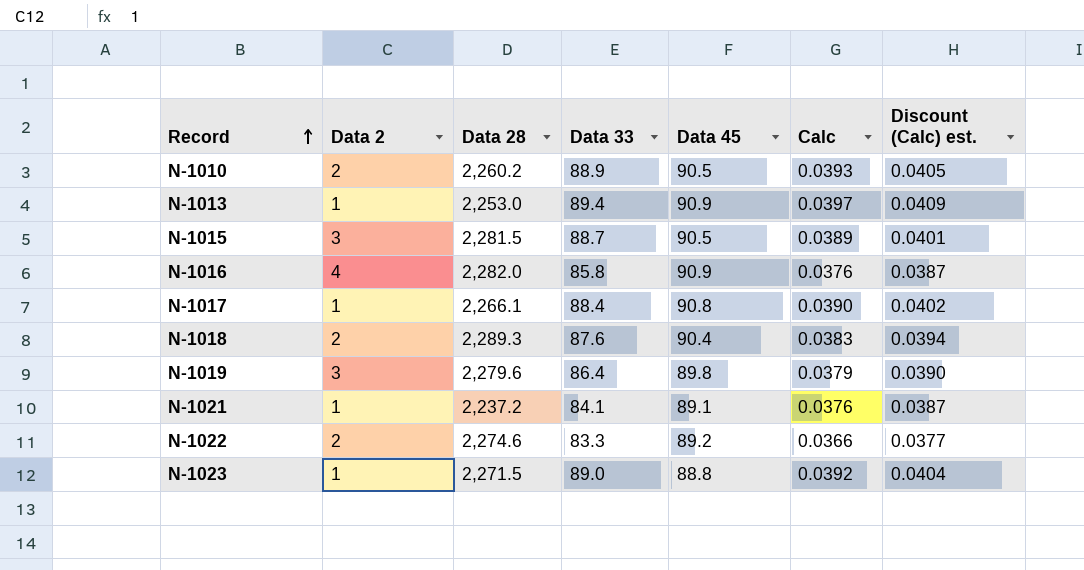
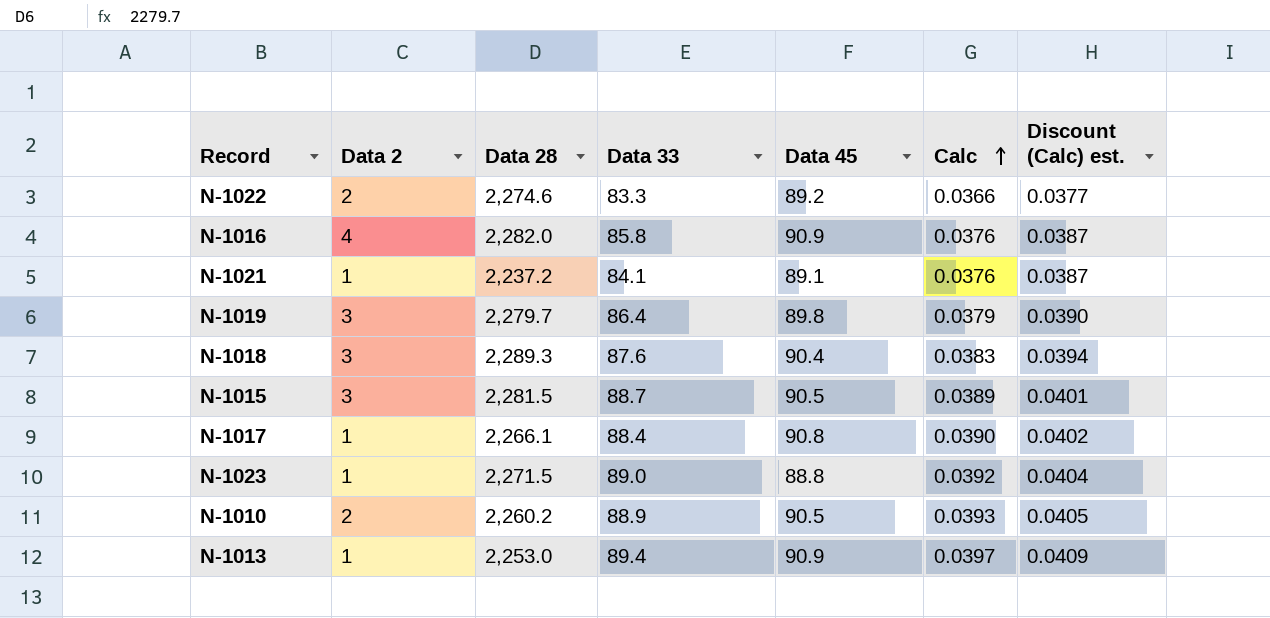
row order: Record ascending -> Calc ascending
N-1019 | Data 28: 2,279.6 -> 2,279.7
N-1018 | Data 2: 2 -> 3

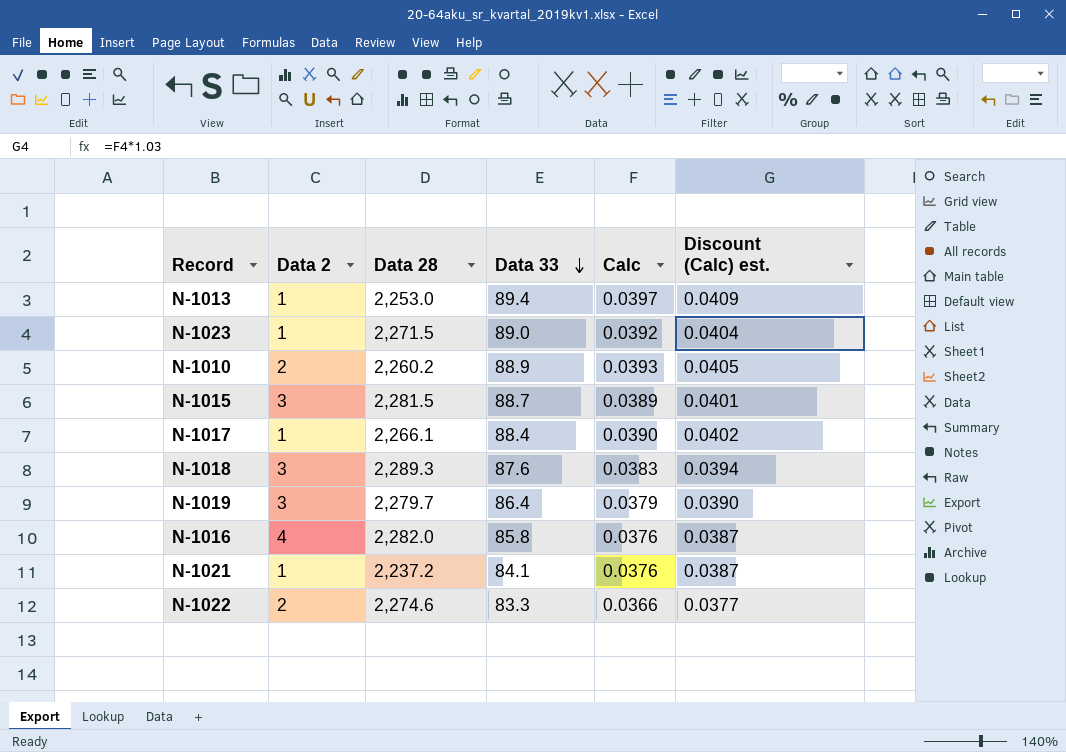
row order: Calc ascending -> Data 33 descending
column Data 45 | position: 5 -> none

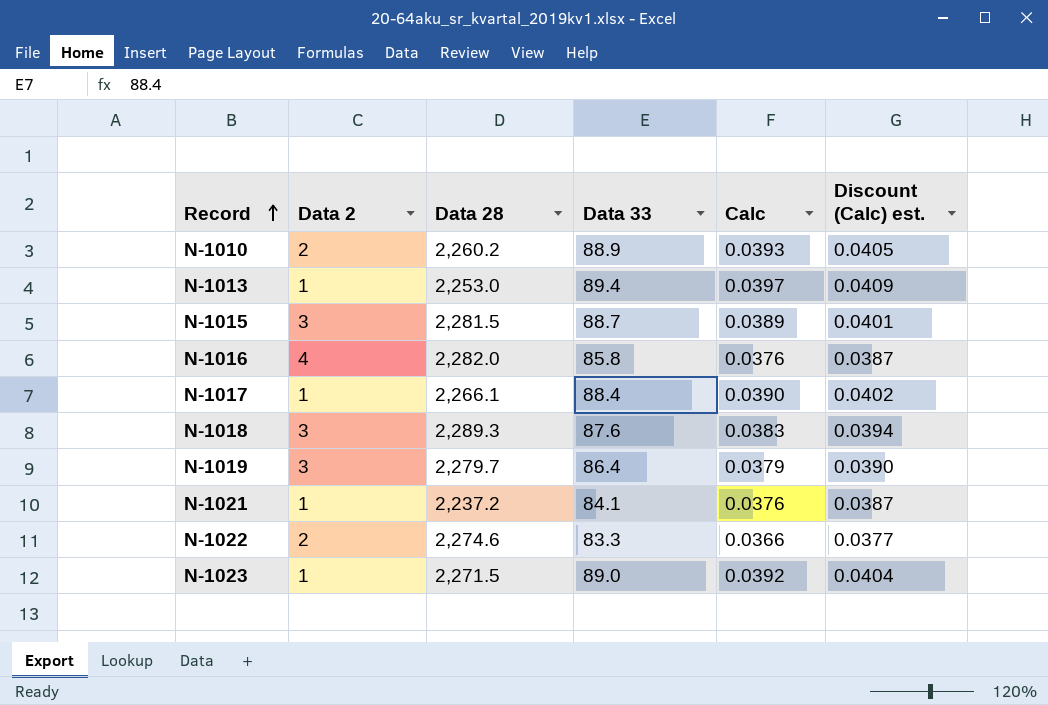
row order: Data 33 descending -> Record ascending

